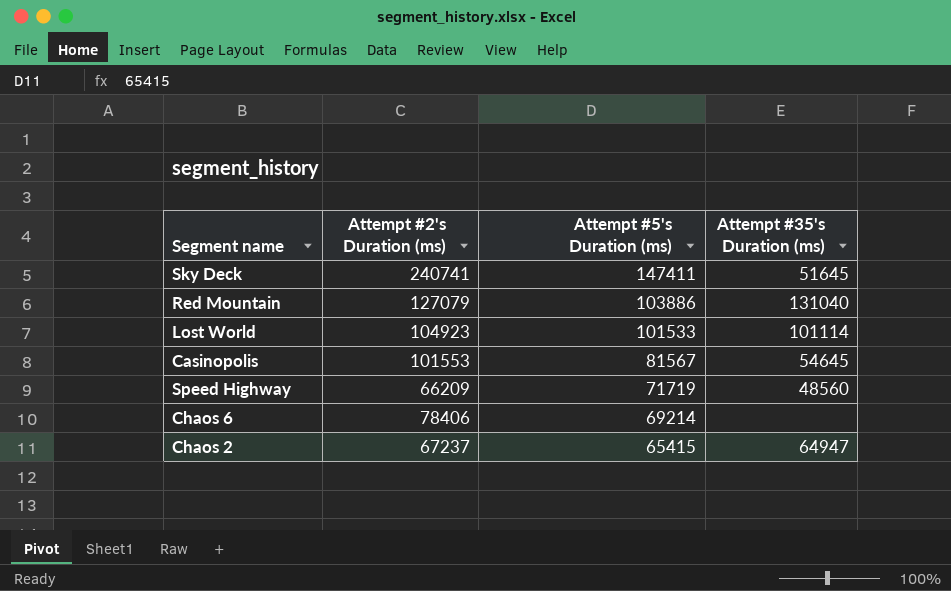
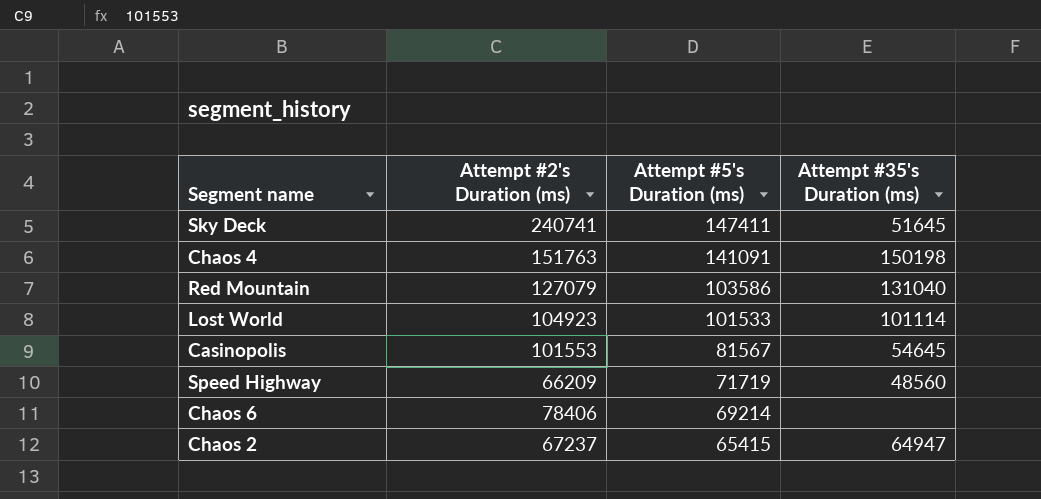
row Chaos 4: none -> 151763 | 141091 | 150198
Red Mountain | Attempt #5's Duration (ms): 103886 -> 103586

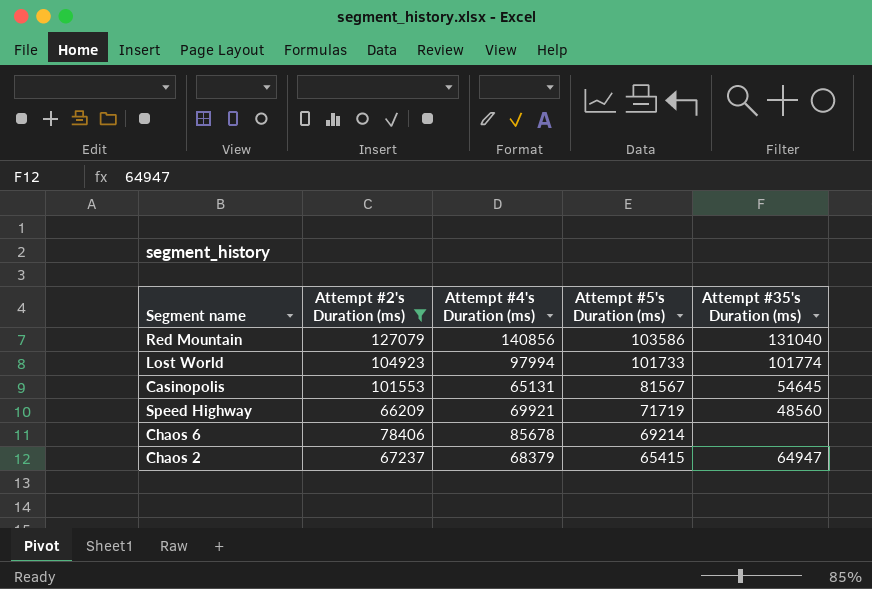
filter: none -> Attempt #2's Duration (ms) <= 127079
column Attempt #4's Duration (ms) | position: none -> 3
Lost World | Attempt #5's Duration (ms): 101533 -> 101733
Lost World | Attempt #35's Duration (ms): 101114 -> 101774

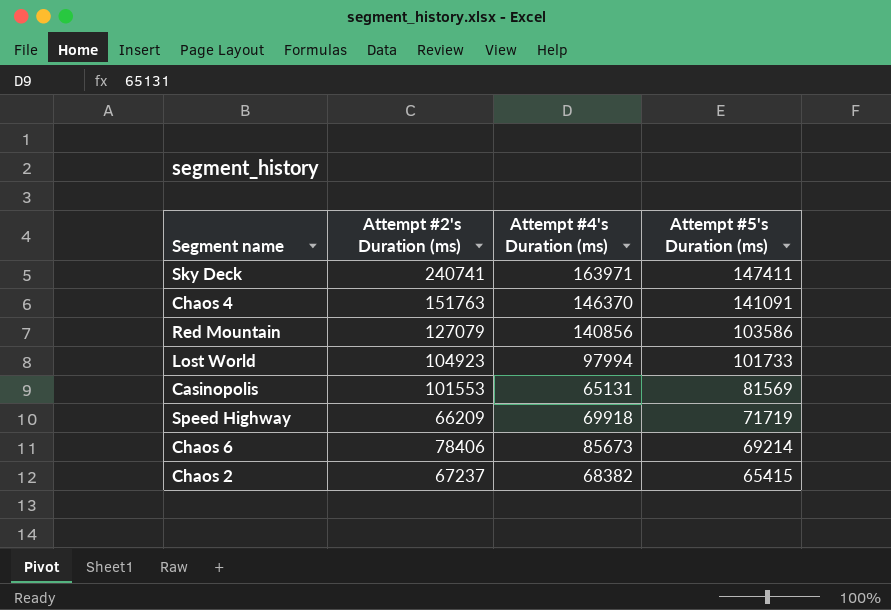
filter: Attempt #2's Duration (ms) <= 127079 -> none
column Attempt #35's Duration (ms) | position: 5 -> none
Casinopolis | Attempt #5's Duration (ms): 81567 -> 81569
Speed Highway | Attempt #4's Duration (ms): 69921 -> 69918
Chaos 6 | Attempt #4's Duration (ms): 85678 -> 85673
Chaos 2 | Attempt #4's Duration (ms): 68379 -> 68382

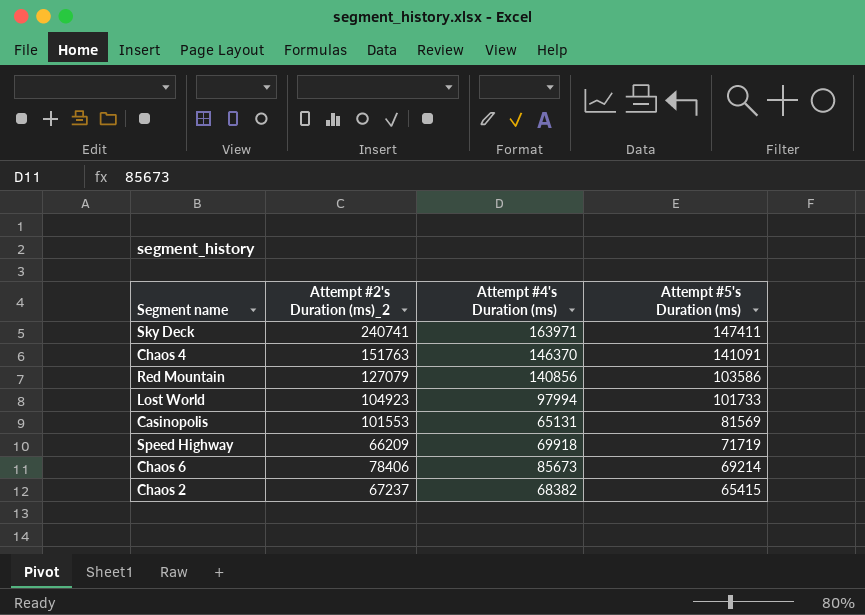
column name: Attempt #2's Duration (ms) -> Attempt #2's Duration (ms)_2

